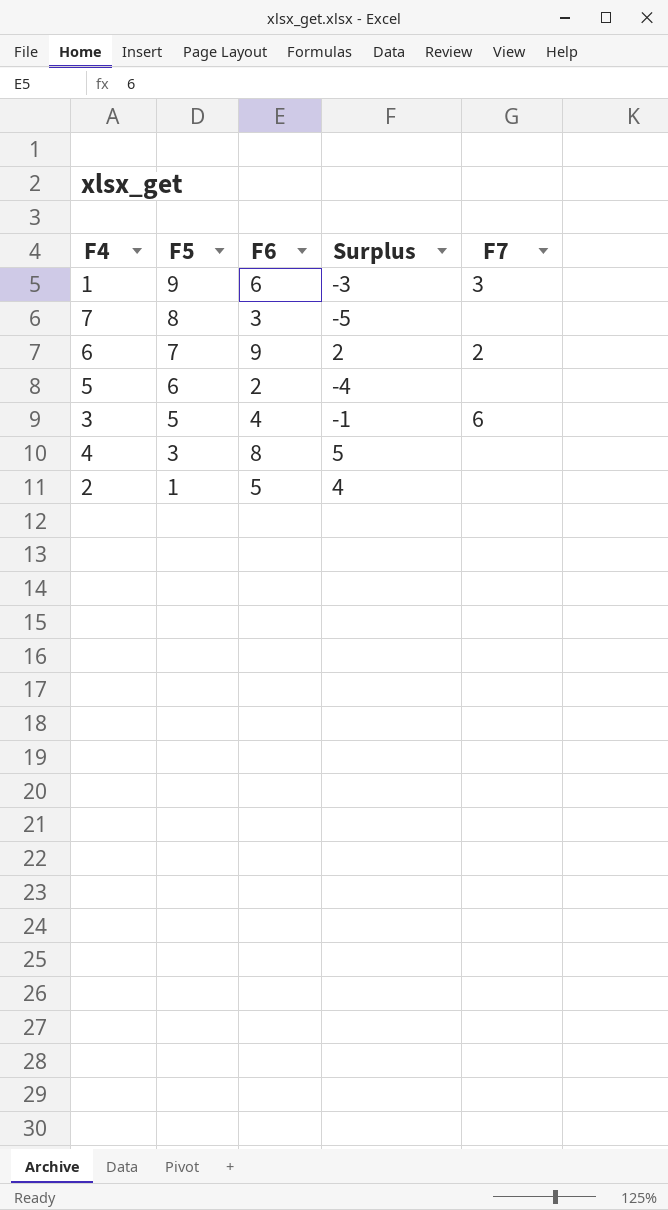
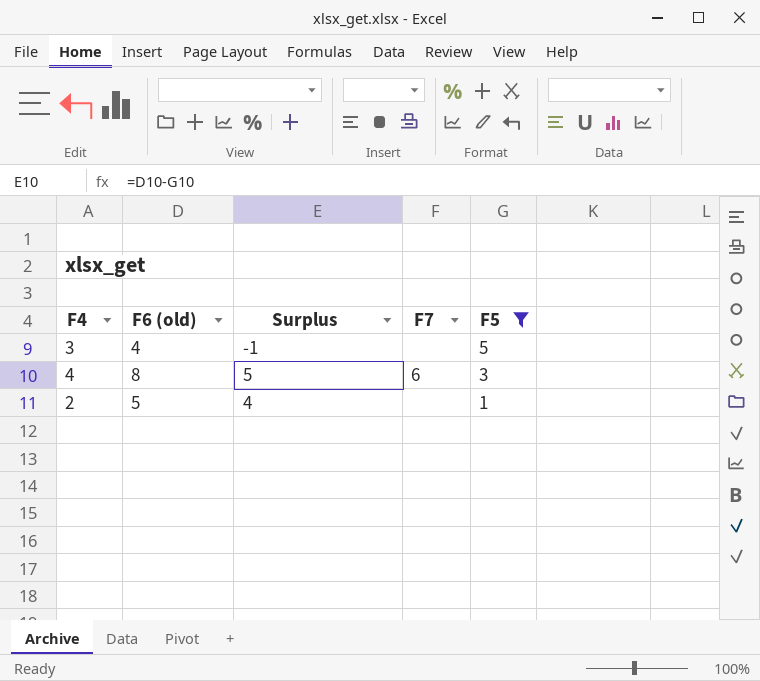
filter: none -> F5 <= 5
column name: F6 -> F6 (old)
column F5 | position: 2 -> 5
3 | F7: 6 -> none
4 | F7: none -> 6

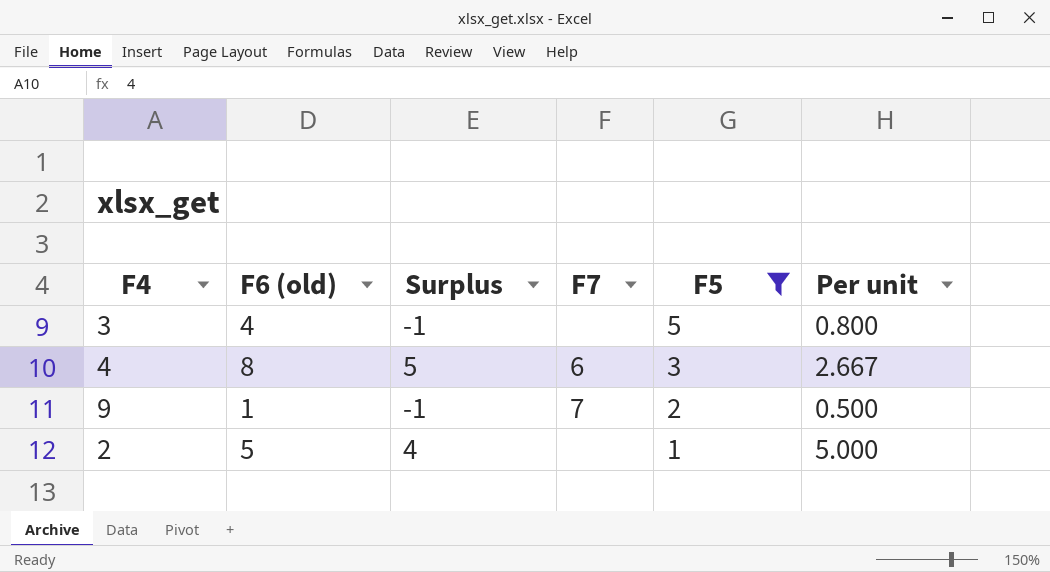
column Per unit | formula: none -> [F6 (old)] / [F5]
row 9: none -> 1 | -1 | 7 | 2 | 0.500

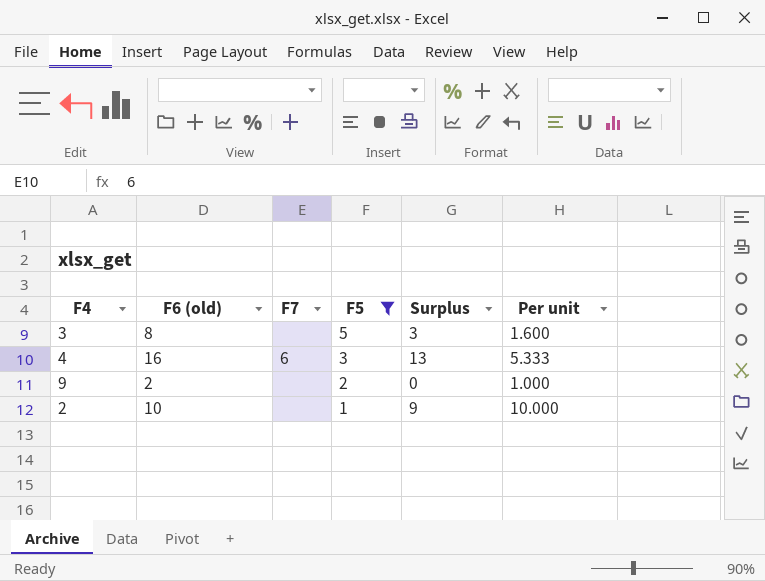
column Surplus | position: 3 -> 5
3 | F6 (old): 4 -> 8
3 | Surplus: -1 -> 3
3 | Per unit: 0.800 -> 1.600
4 | F6 (old): 8 -> 16
4 | Surplus: 5 -> 13
4 | Per unit: 2.667 -> 5.333
9 | F6 (old): 1 -> 2
9 | F7: 7 -> none
9 | Surplus: -1 -> 0
9 | Per unit: 0.500 -> 1.000
2 | F6 (old): 5 -> 10
2 | Surplus: 4 -> 9
2 | Per unit: 5.000 -> 10.000

